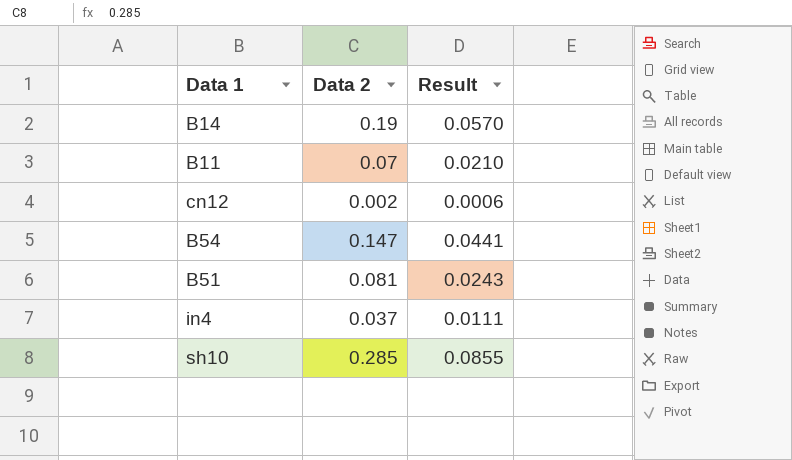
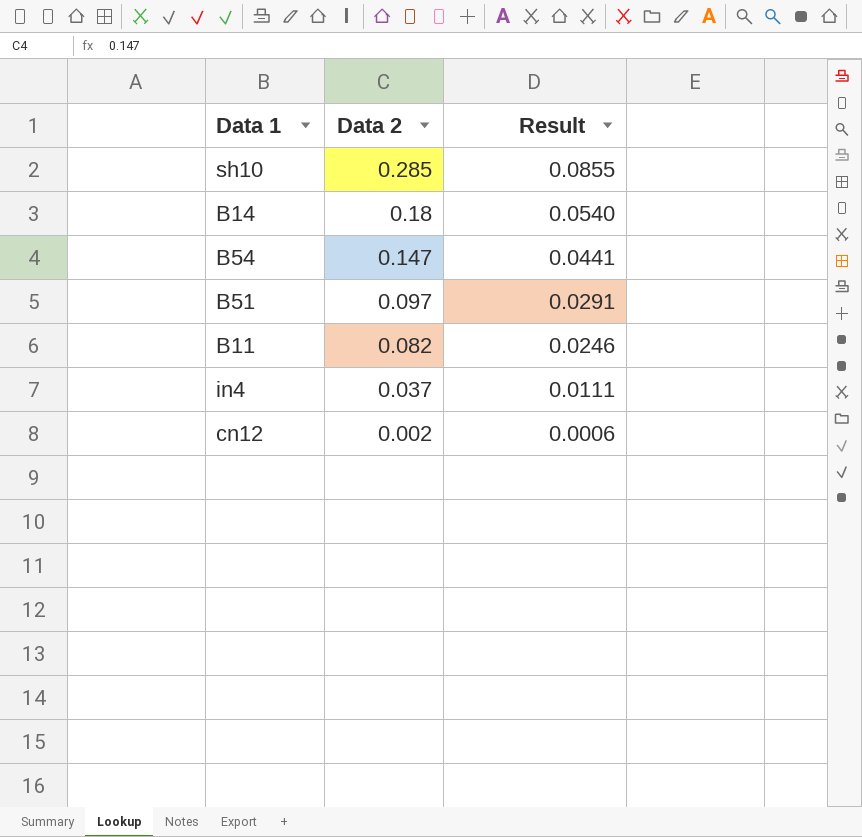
row order: none -> Data 2 descending
B14 | Data 2: 0.19 -> 0.18
B14 | Result: 0.0570 -> 0.0540
B51 | Data 2: 0.081 -> 0.097
B51 | Result: 0.0243 -> 0.0291
B11 | Data 2: 0.07 -> 0.082
B11 | Result: 0.0210 -> 0.0246

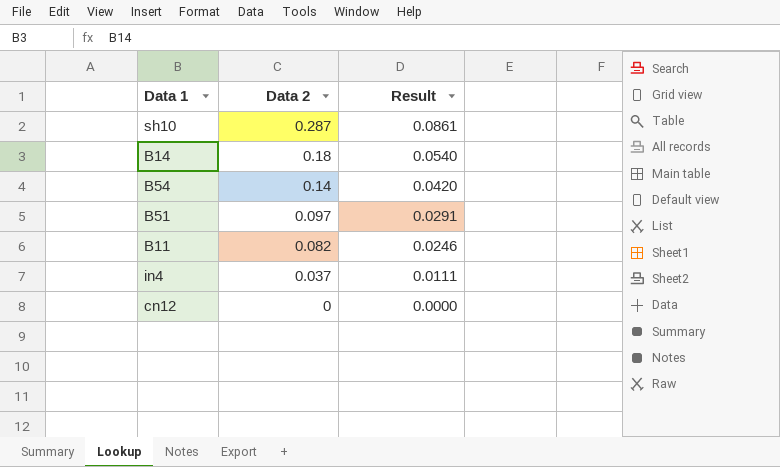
sh10 | Data 2: 0.285 -> 0.287
sh10 | Result: 0.0855 -> 0.0861
B54 | Data 2: 0.147 -> 0.14
B54 | Result: 0.0441 -> 0.0420
cn12 | Data 2: 0.002 -> 0
cn12 | Result: 0.0006 -> 0.0000

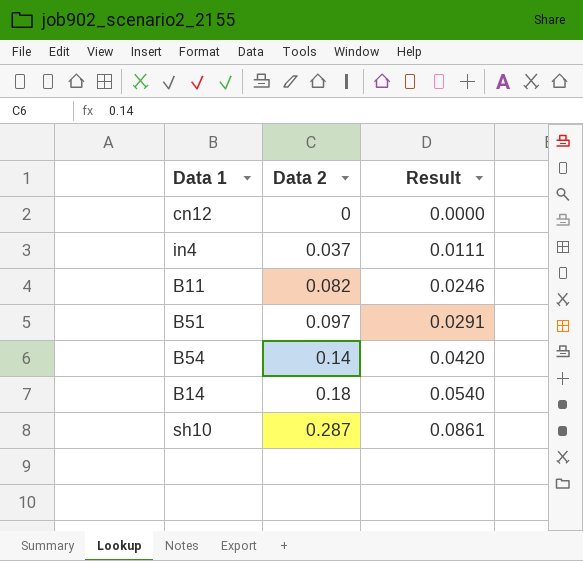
row order: Data 2 descending -> Data 2 ascending

